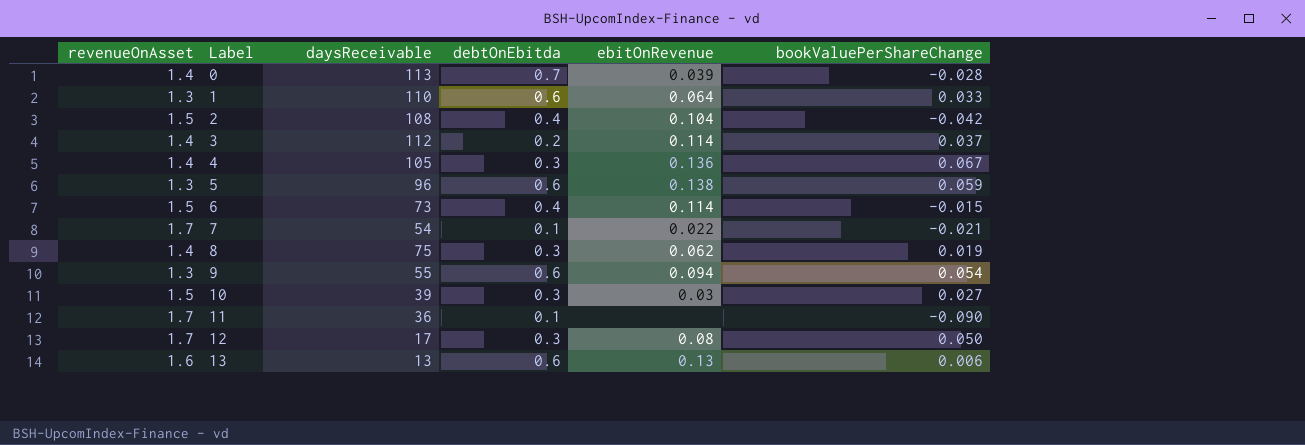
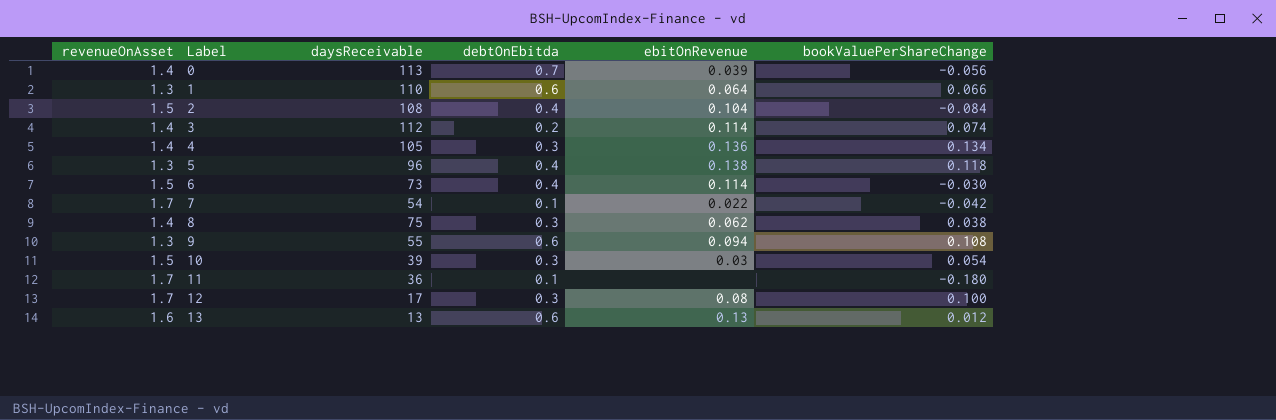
0 | bookValuePerShareChange: -0.028 -> -0.056
1 | bookValuePerShareChange: 0.033 -> 0.066
2 | bookValuePerShareChange: -0.042 -> -0.084
3 | bookValuePerShareChange: 0.037 -> 0.074
4 | bookValuePerShareChange: 0.067 -> 0.134
5 | debtOnEbitda: 0.6 -> 0.4
5 | bookValuePerShareChange: 0.059 -> 0.118
6 | bookValuePerShareChange: -0.015 -> -0.030
7 | bookValuePerShareChange: -0.021 -> -0.042
8 | bookValuePerShareChange: 0.019 -> 0.038
9 | bookValuePerShareChange: 0.054 -> 0.108
10 | bookValuePerShareChange: 0.027 -> 0.054
11 | bookValuePerShareChange: -0.090 -> -0.180
12 | bookValuePerShareChange: 0.050 -> 0.100
13 | bookValuePerShareChange: 0.006 -> 0.012

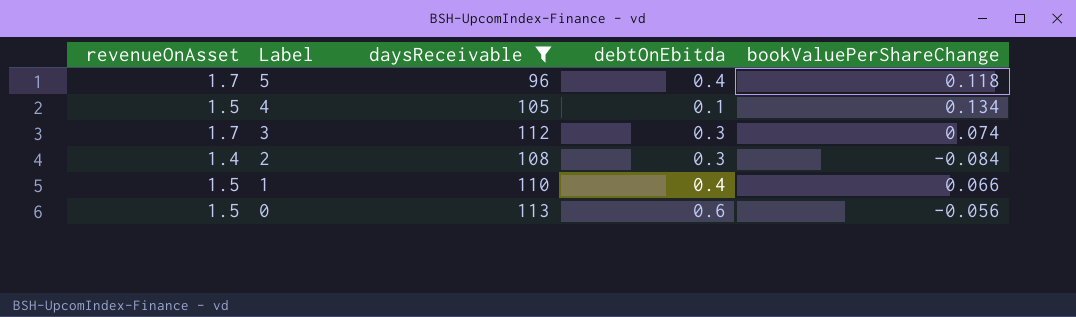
filter: none -> daysReceivable >= 96
row order: Label ascending -> Label descending
column ebitOnRevenue | position: 5 -> none
5 | revenueOnAsset: 1.3 -> 1.7
4 | revenueOnAsset: 1.4 -> 1.5
4 | debtOnEbitda: 0.3 -> 0.1
3 | revenueOnAsset: 1.4 -> 1.7
3 | debtOnEbitda: 0.2 -> 0.3
2 | revenueOnAsset: 1.5 -> 1.4
2 | debtOnEbitda: 0.4 -> 0.3
1 | revenueOnAsset: 1.3 -> 1.5
1 | debtOnEbitda: 0.6 -> 0.4
0 | revenueOnAsset: 1.4 -> 1.5
0 | debtOnEbitda: 0.7 -> 0.6

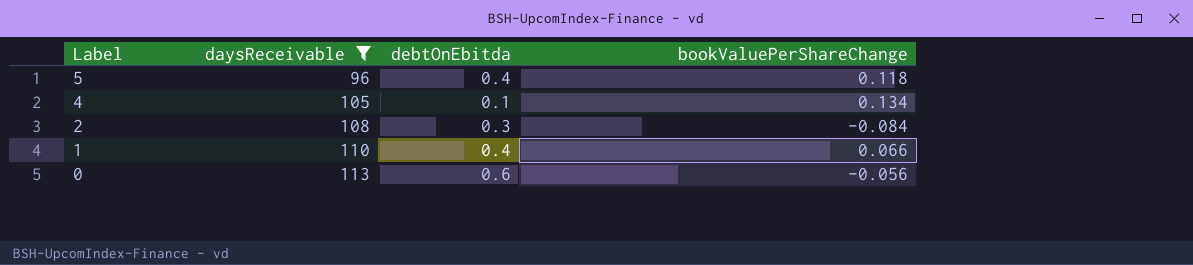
column revenueOnAsset | position: 1 -> none
row 3: 1.7 | 112 | 0.3 | 0.074 -> none

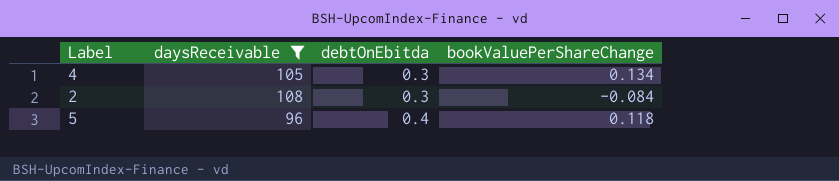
row order: Label descending -> debtOnEbitda ascending
row 1: 110 | 0.4 | 0.066 -> none
row 0: 113 | 0.6 | -0.056 -> none
4 | debtOnEbitda: 0.1 -> 0.3

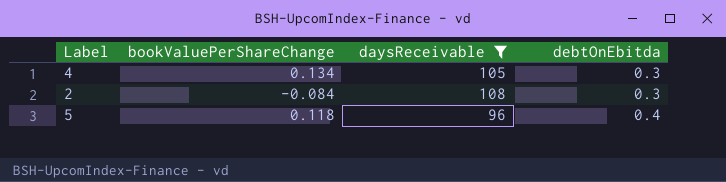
column bookValuePerShareChange | position: 4 -> 2

